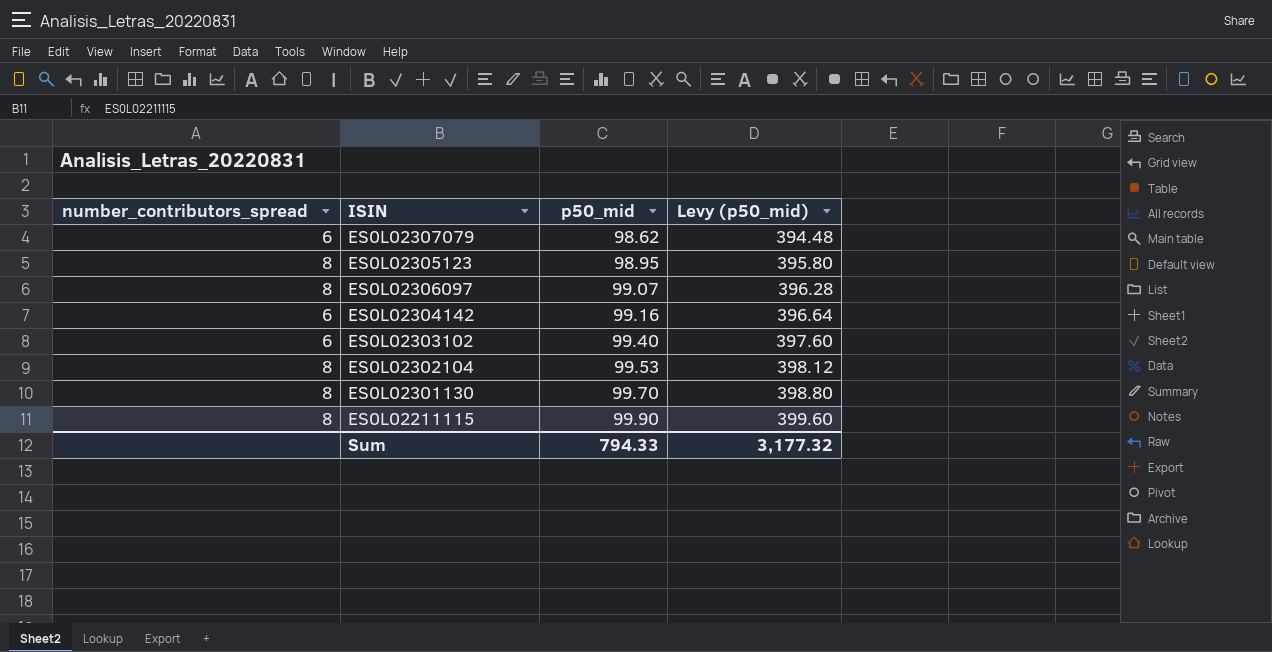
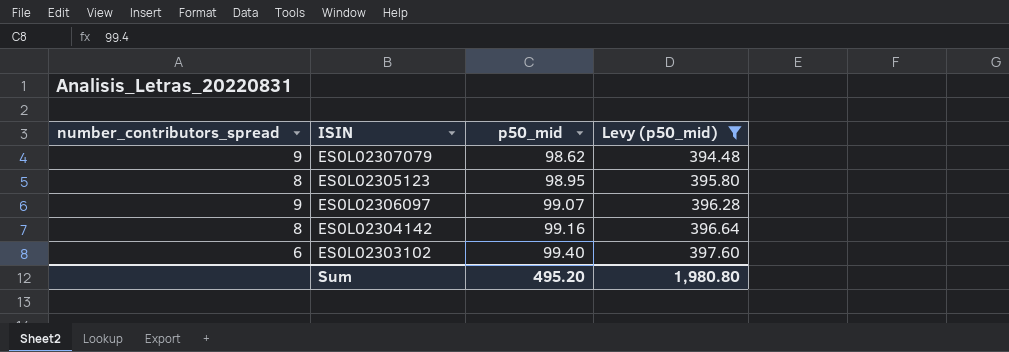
filter: none -> Levy (p50_mid) <= 397.60
ES0L02307079 | number_contributors_spread: 6 -> 9
ES0L02306097 | number_contributors_spread: 8 -> 9
ES0L02304142 | number_contributors_spread: 6 -> 8
Sum | p50_mid: 794.33 -> 495.20
Sum | Levy (p50_mid): 3,177.32 -> 1,980.80

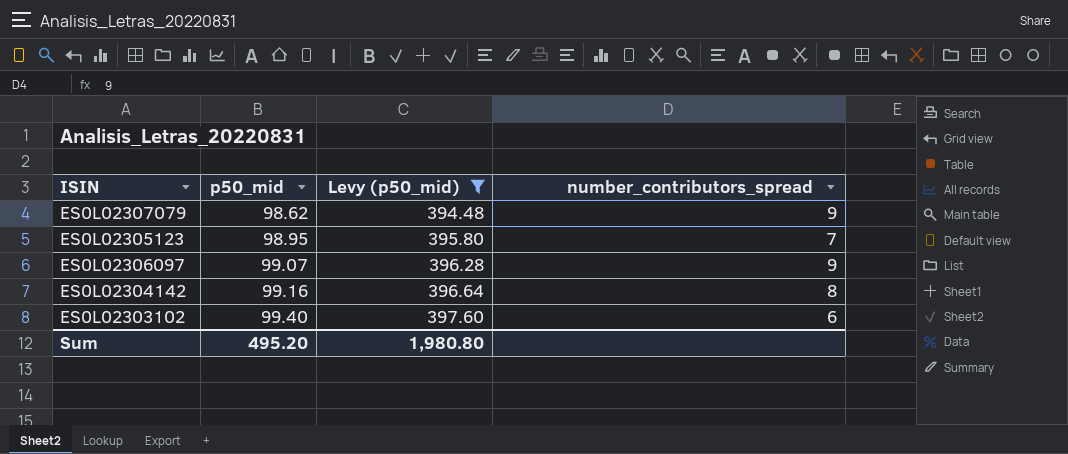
column number_contributors_spread | position: 1 -> 4
ES0L02305123 | number_contributors_spread: 8 -> 7

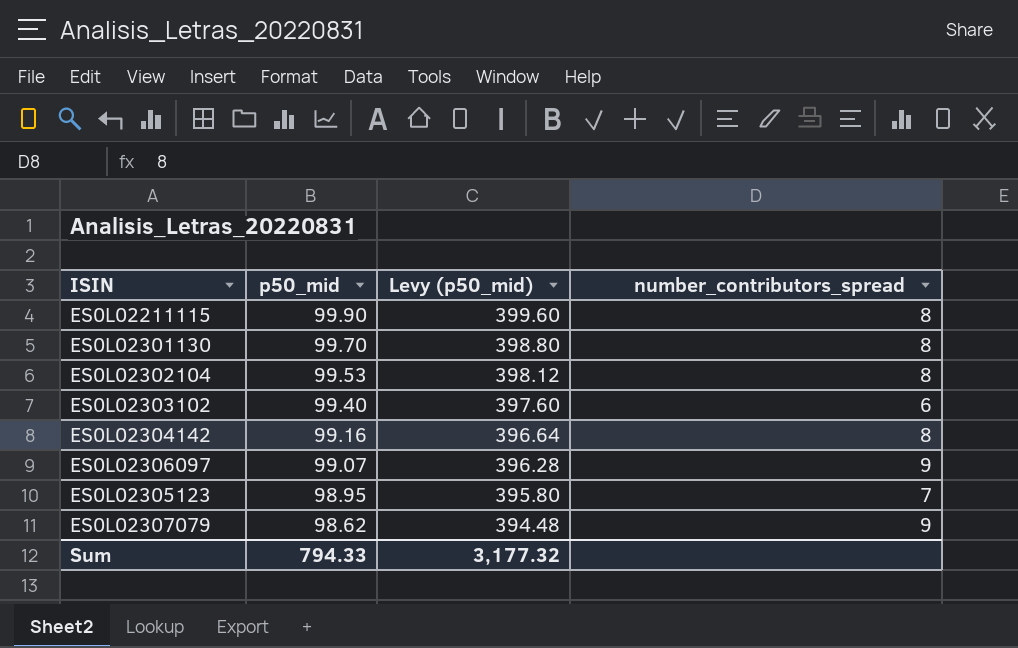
filter: Levy (p50_mid) <= 397.60 -> none
row order: p50_mid ascending -> p50_mid descending
Sum | p50_mid: 495.20 -> 794.33
Sum | Levy (p50_mid): 1,980.80 -> 3,177.32

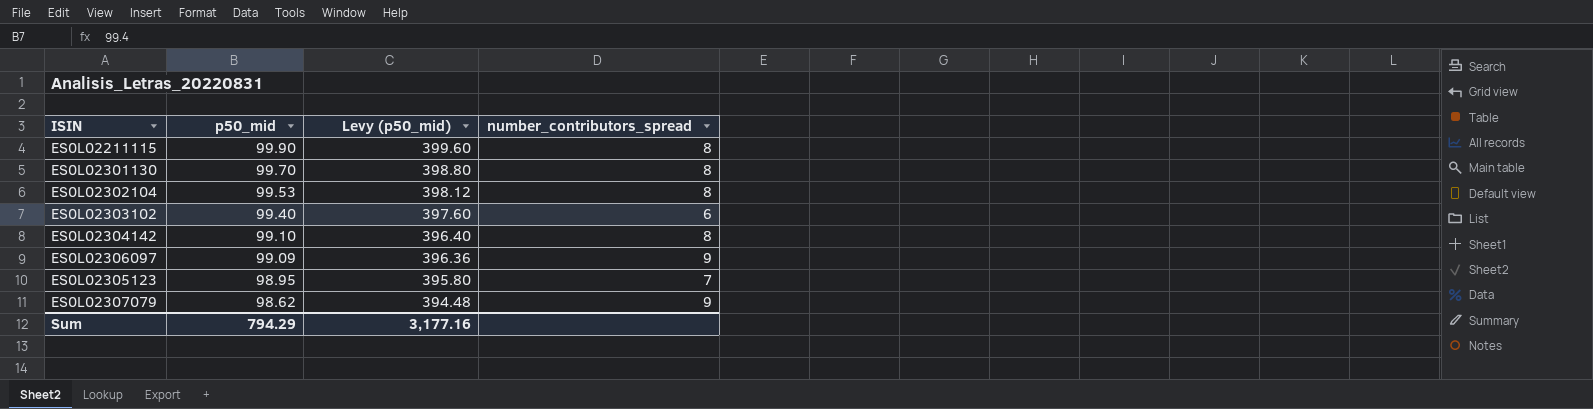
ES0L02304142 | p50_mid: 99.16 -> 99.10
ES0L02304142 | Levy (p50_mid): 396.64 -> 396.40
ES0L02306097 | p50_mid: 99.07 -> 99.09
ES0L02306097 | Levy (p50_mid): 396.28 -> 396.36
Sum | p50_mid: 794.33 -> 794.29
Sum | Levy (p50_mid): 3,177.32 -> 3,177.16

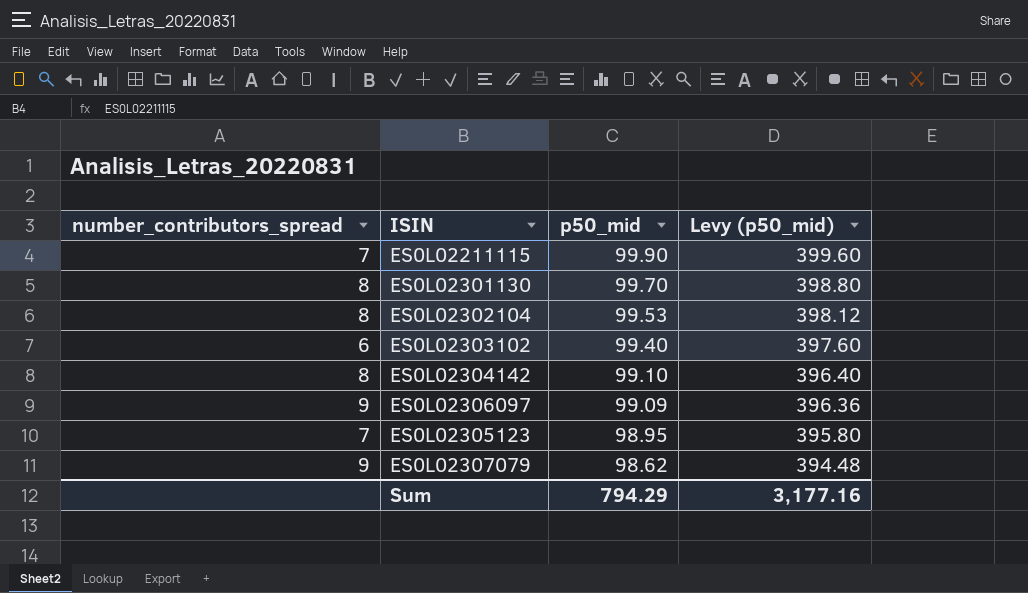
column number_contributors_spread | position: 4 -> 1
ES0L02211115 | number_contributors_spread: 8 -> 7

